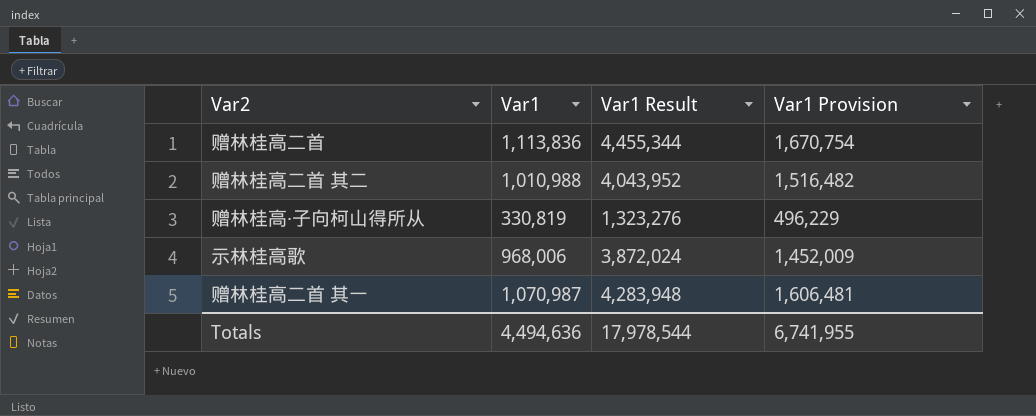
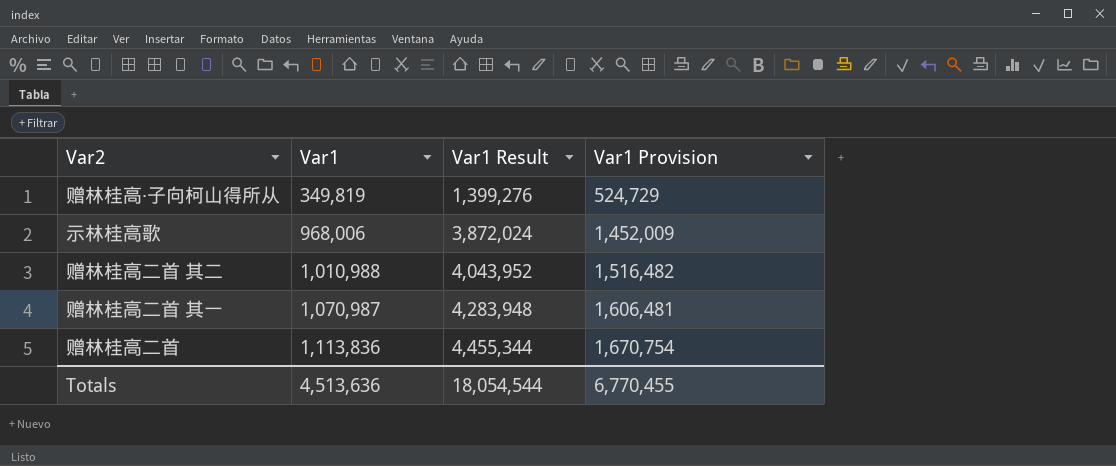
row order: none -> Var1 ascending
赠林桂高·子向柯山得所从 | Var1: 330,819 -> 349,819
赠林桂高·子向柯山得所从 | Var1 Result: 1,323,276 -> 1,399,276
赠林桂高·子向柯山得所从 | Var1 Provision: 496,229 -> 524,729
Totals | Var1: 4,494,636 -> 4,513,636
Totals | Var1 Result: 17,978,544 -> 18,054,544
Totals | Var1 Provision: 6,741,955 -> 6,770,455

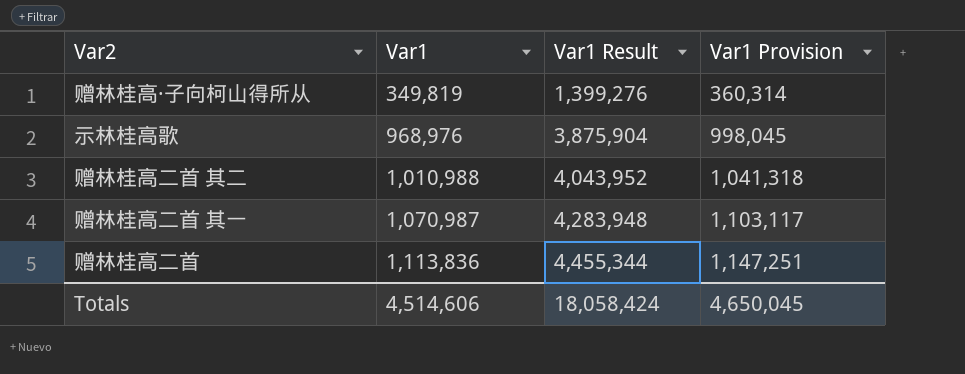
column Var1 Provision | formula: [Var1] * 1.5 -> [Var1] * 1.03
示林桂高歌 | Var1: 968,006 -> 968,976
示林桂高歌 | Var1 Result: 3,872,024 -> 3,875,904
Totals | Var1: 4,513,636 -> 4,514,606
Totals | Var1 Result: 18,054,544 -> 18,058,424
Totals | Var1 Provision: 6,770,455 -> 4,650,045

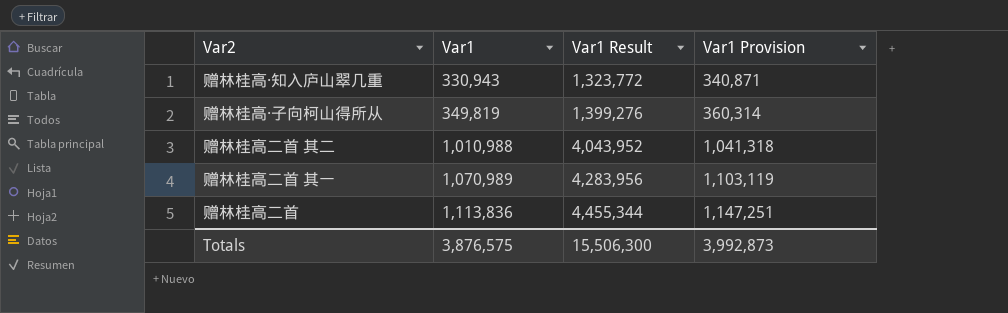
row 示林桂高歌: 968,976 | 3,875,904 | 998,045 -> none
row 赠林桂高·知入庐山翠几重: none -> 330,943 | 1,323,772 | 340,871
赠林桂高二首 其一 | Var1: 1,070,987 -> 1,070,989
赠林桂高二首 其一 | Var1 Result: 4,283,948 -> 4,283,956
赠林桂高二首 其一 | Var1 Provision: 1,103,117 -> 1,103,119
Totals | Var1: 4,514,606 -> 3,876,575
Totals | Var1 Result: 18,058,424 -> 15,506,300
Totals | Var1 Provision: 4,650,045 -> 3,992,873

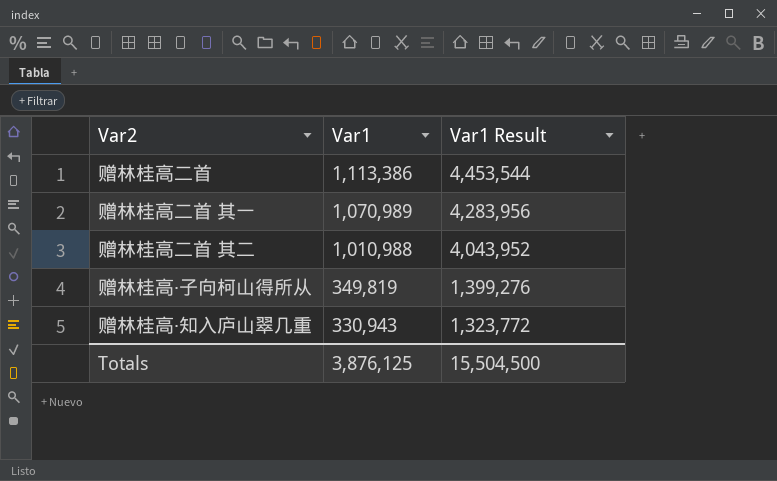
row order: Var1 ascending -> Var1 descending
column Var1 Provision | formula: [Var1] * 1.03 -> none
赠林桂高二首 | Var1: 1,113,836 -> 1,113,386
赠林桂高二首 | Var1 Result: 4,455,344 -> 4,453,544
Totals | Var1: 3,876,575 -> 3,876,125
Totals | Var1 Result: 15,506,300 -> 15,504,500

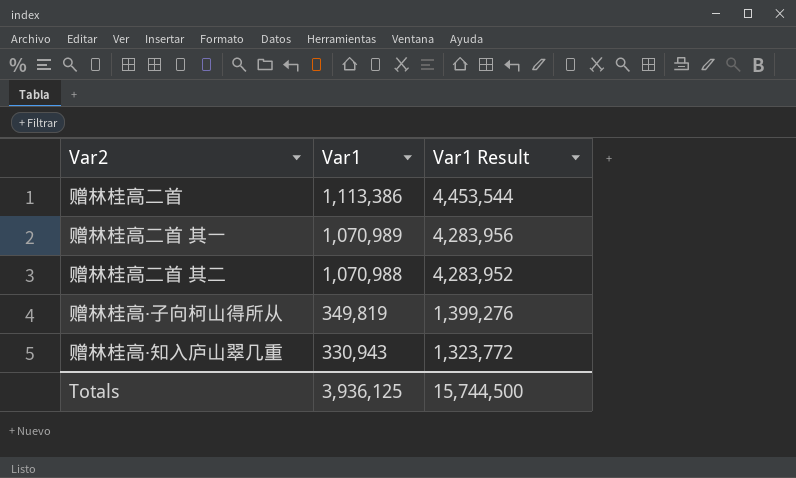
赠林桂高二首 其二 | Var1: 1,010,988 -> 1,070,988
赠林桂高二首 其二 | Var1 Result: 4,043,952 -> 4,283,952
Totals | Var1: 3,876,125 -> 3,936,125
Totals | Var1 Result: 15,504,500 -> 15,744,500

